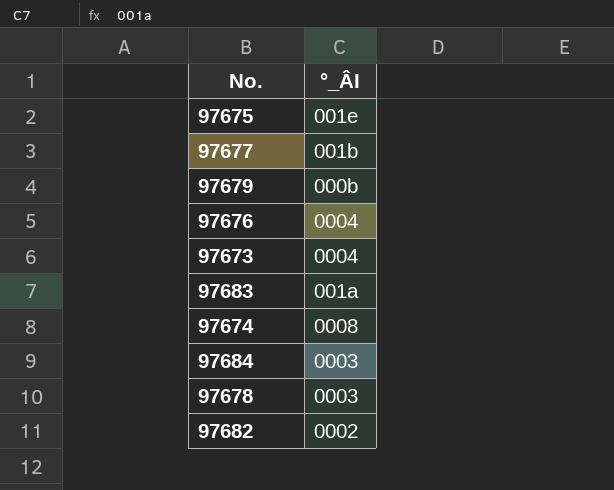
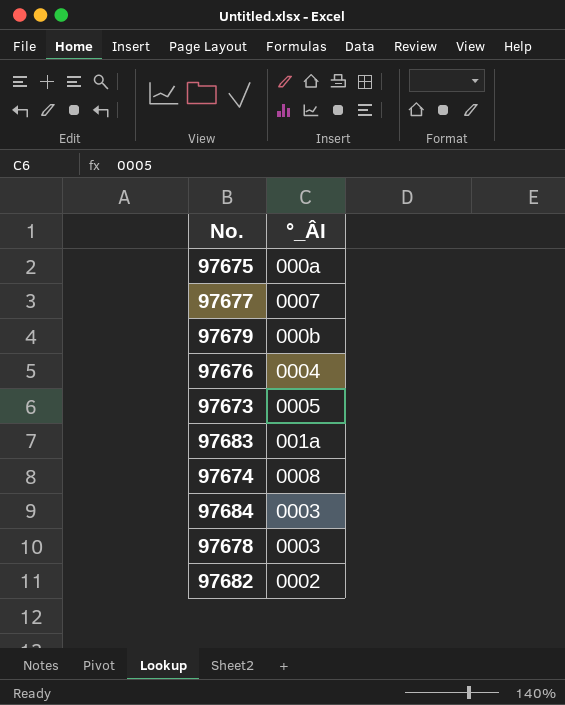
97675 | °_ÂI: 001e -> 000a
97677 | °_ÂI: 001b -> 0007
97673 | °_ÂI: 0004 -> 0005

